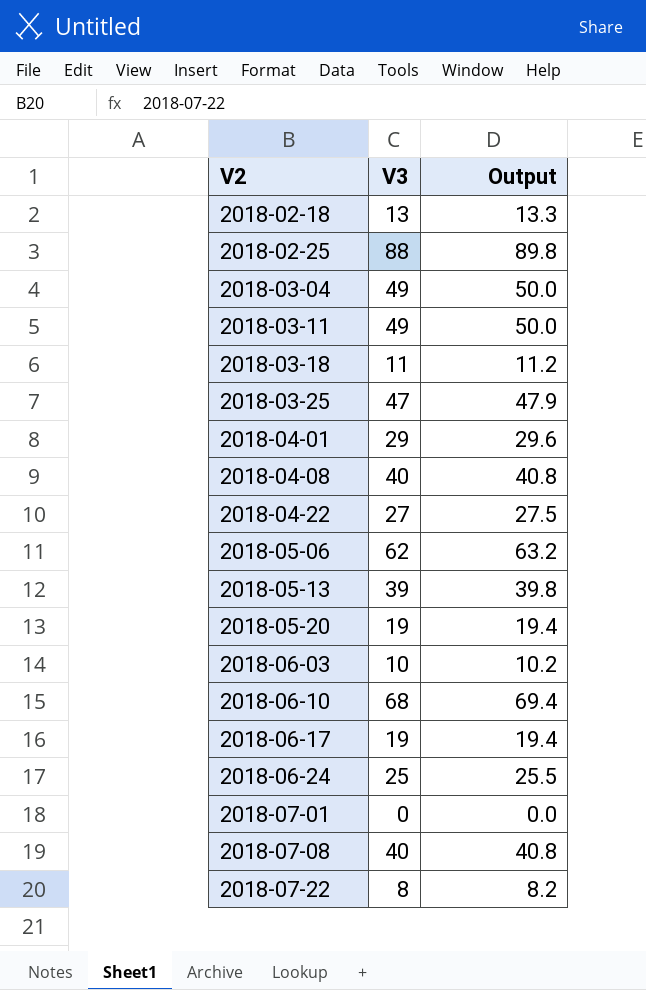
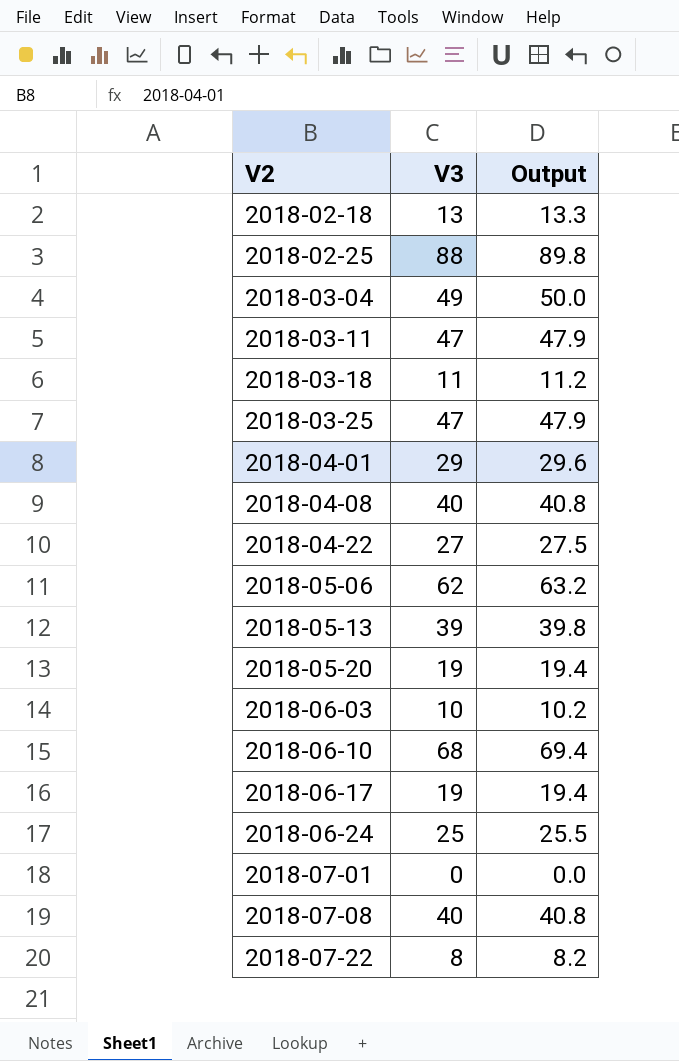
2018-03-11 | V3: 49 -> 47
2018-03-11 | Output: 50.0 -> 47.9

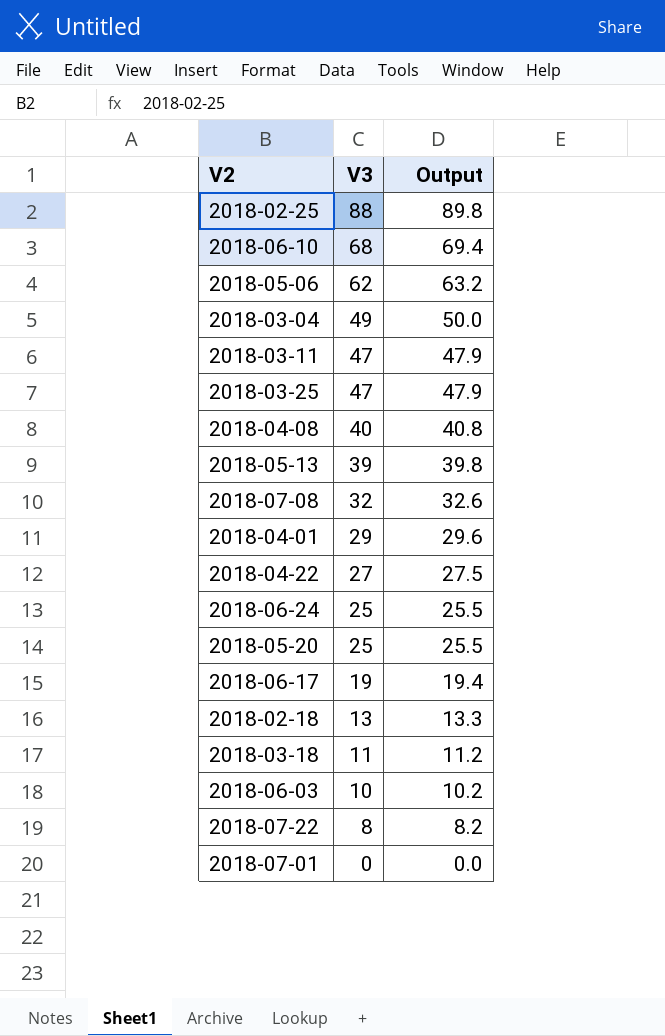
row order: V2 ascending -> V3 descending
2018-07-08 | V3: 40 -> 32
2018-07-08 | Output: 40.8 -> 32.6
2018-05-20 | V3: 19 -> 25
2018-05-20 | Output: 19.4 -> 25.5

